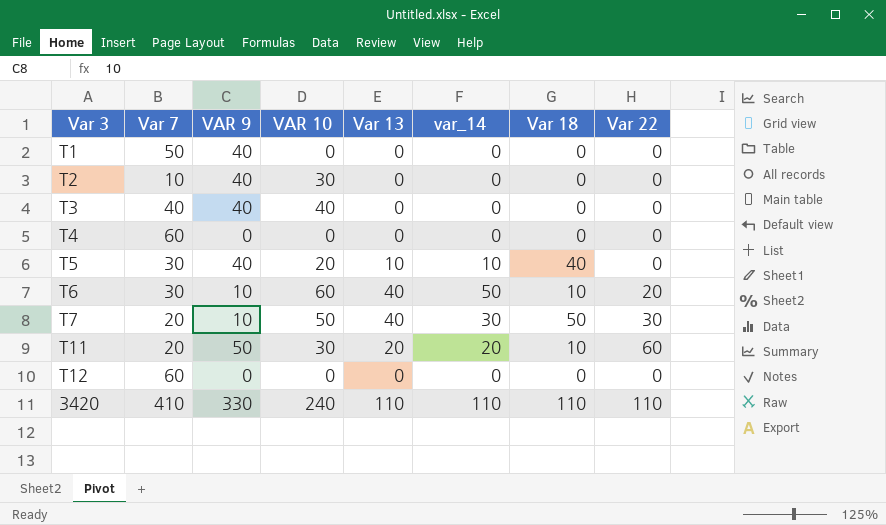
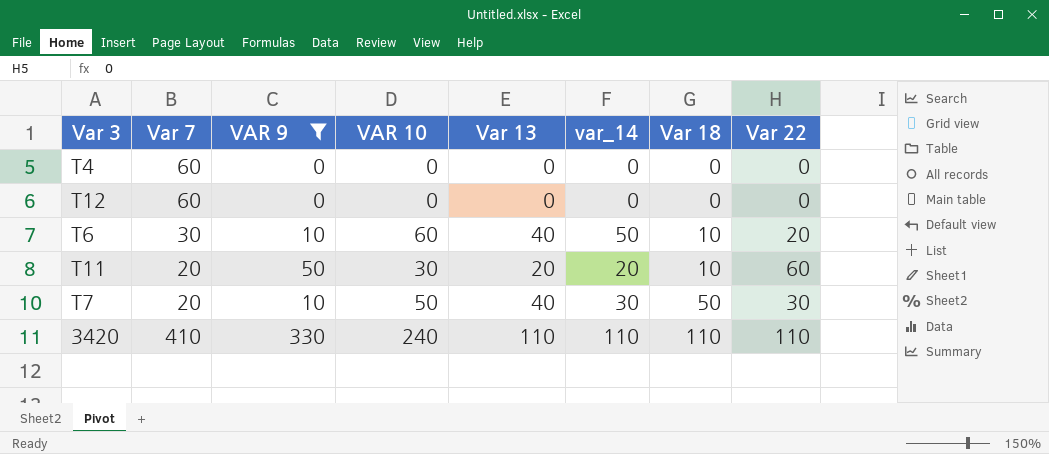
filter: none -> VAR 9 != 40
row order: none -> Var 18 ascending

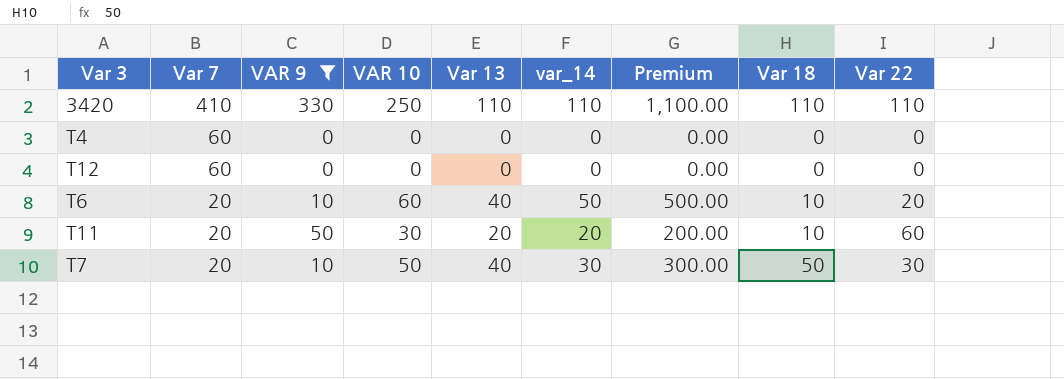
row order: Var 18 ascending -> Var 7 descending
column Premium | formula: none -> [var_14] * 10
3420 | VAR 10: 240 -> 250
T6 | Var 7: 30 -> 20

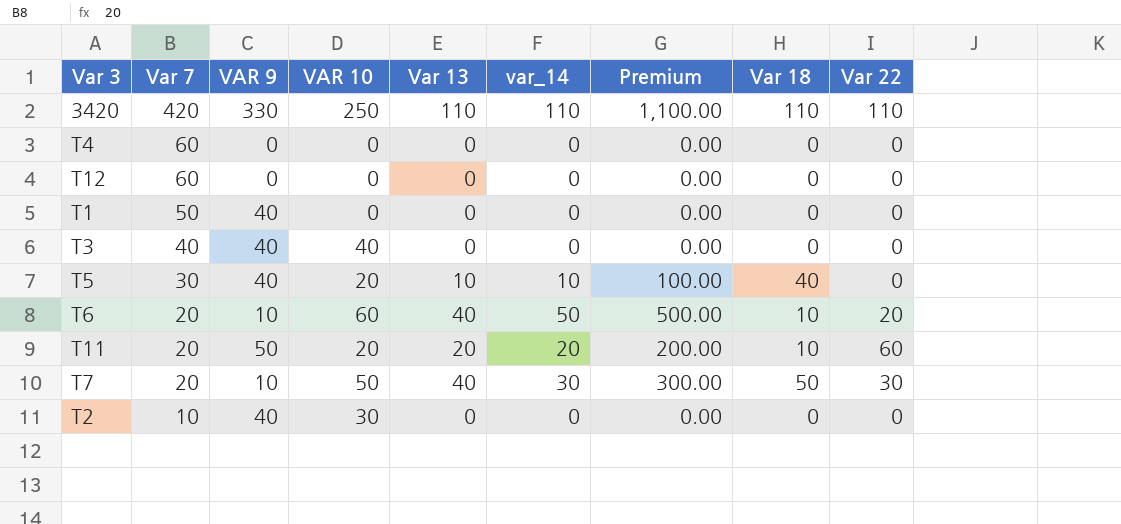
filter: VAR 9 != 40 -> none
3420 | Var 7: 410 -> 420
T11 | VAR 10: 30 -> 20

